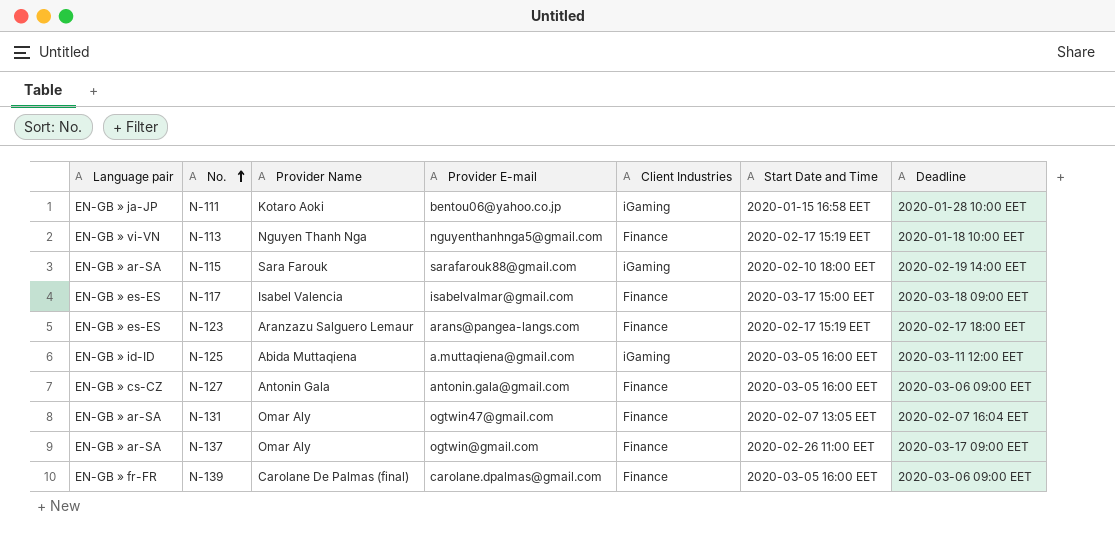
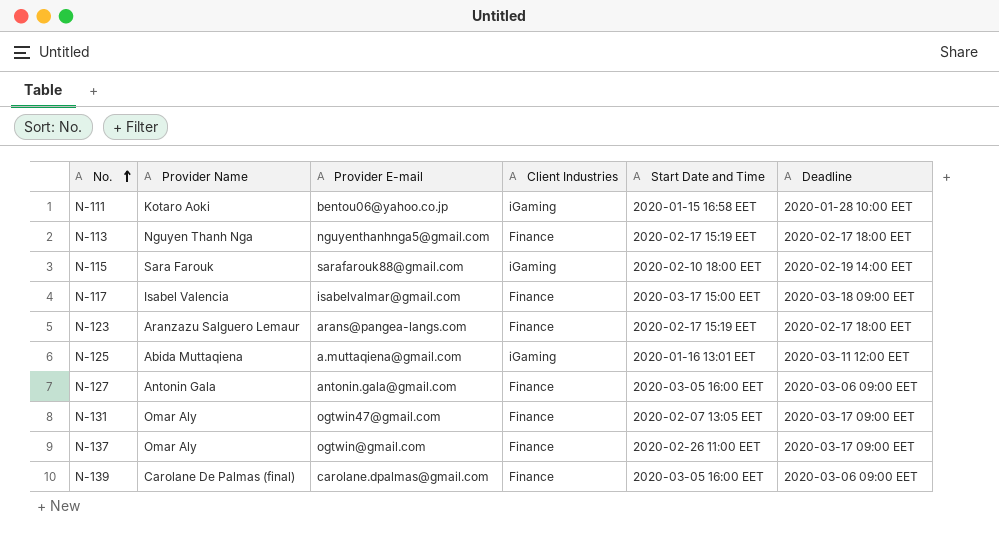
column Language pair | position: 1 -> none
N-113 | Deadline: 2020-01-18 10:00 EET -> 2020-02-17 18:00 EET
N-125 | Start Date and Time: 2020-03-05 16:00 EET -> 2020-01-16 13:01 EET
N-131 | Deadline: 2020-02-07 16:04 EET -> 2020-03-17 09:00 EET

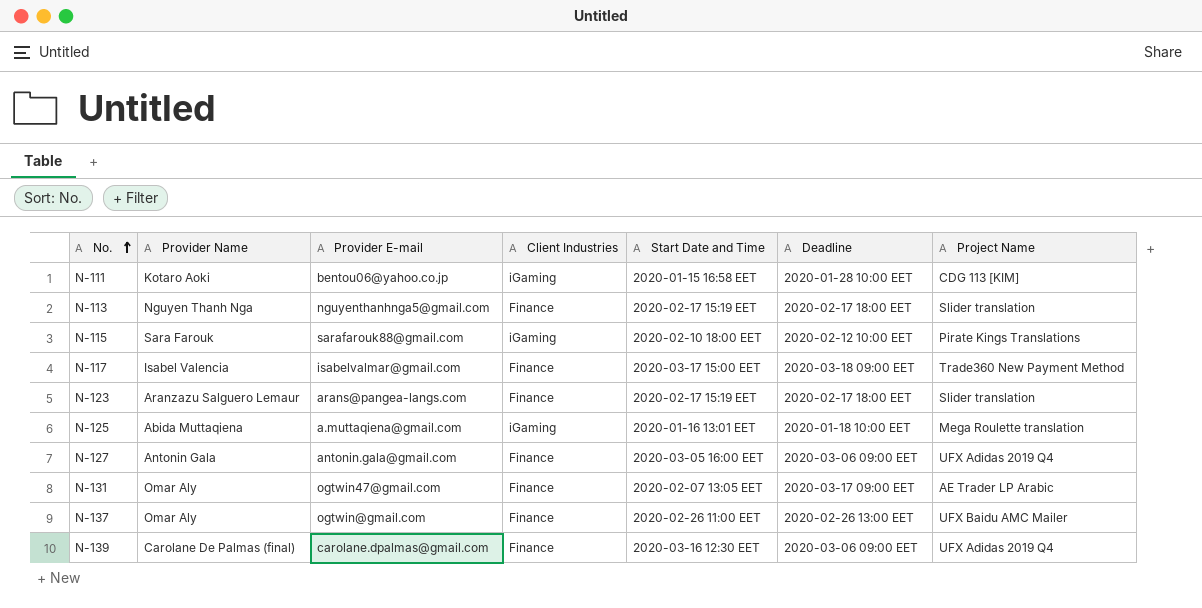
column Project Name | position: none -> 7
N-115 | Deadline: 2020-02-19 14:00 EET -> 2020-02-12 10:00 EET
N-125 | Deadline: 2020-03-11 12:00 EET -> 2020-01-18 10:00 EET
N-137 | Deadline: 2020-03-17 09:00 EET -> 2020-02-26 13:00 EET
N-139 | Start Date and Time: 2020-03-05 16:00 EET -> 2020-03-16 12:30 EET

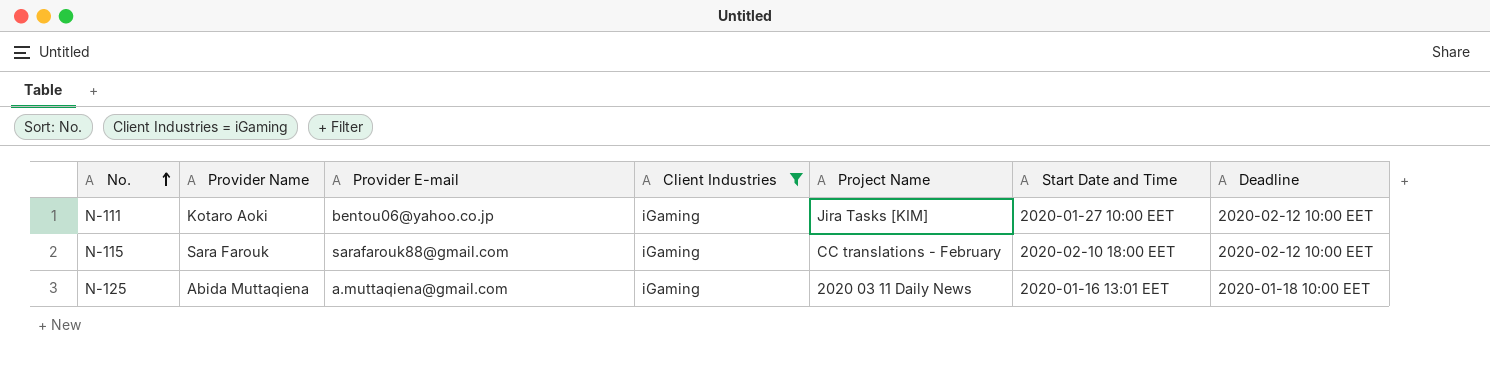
filter: none -> Client Industries = iGaming
column Project Name | position: 7 -> 5
N-111 | Project Name: CDG 113 [KIM] -> Jira Tasks [KIM]
N-111 | Start Date and Time: 2020-01-15 16:58 EET -> 2020-01-27 10:00 EET
N-111 | Deadline: 2020-01-28 10:00 EET -> 2020-02-12 10:00 EET
N-115 | Project Name: Pirate Kings Translations -> CC translations - February
N-125 | Project Name: Mega Roulette translation -> 2020 03 11 Daily News

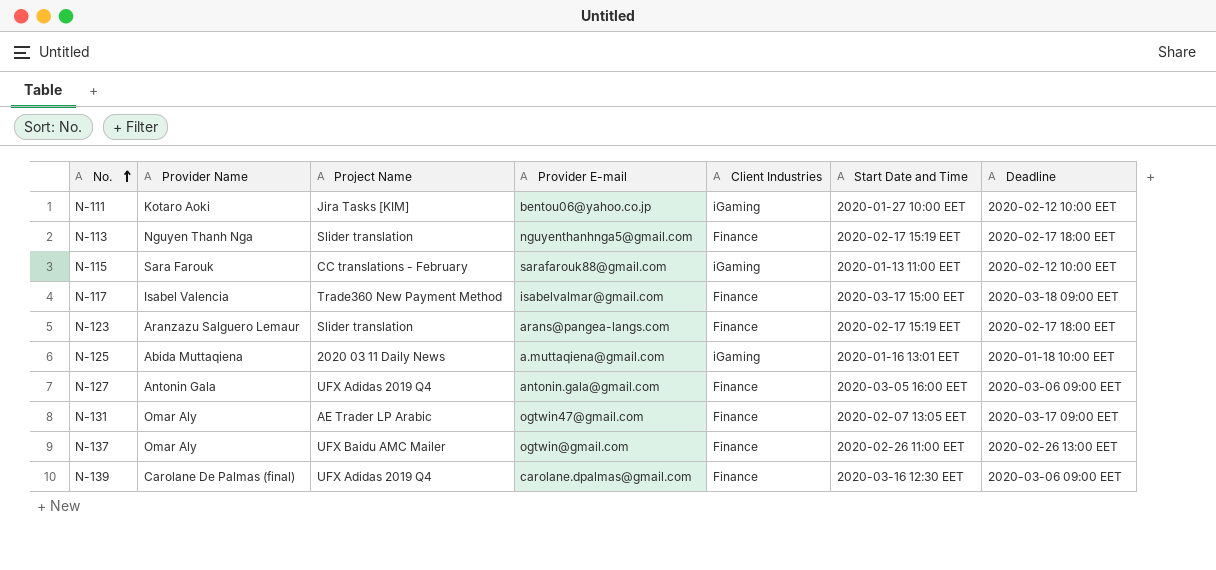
filter: Client Industries = iGaming -> none
column Project Name | position: 5 -> 3
N-115 | Start Date and Time: 2020-02-10 18:00 EET -> 2020-01-13 11:00 EET

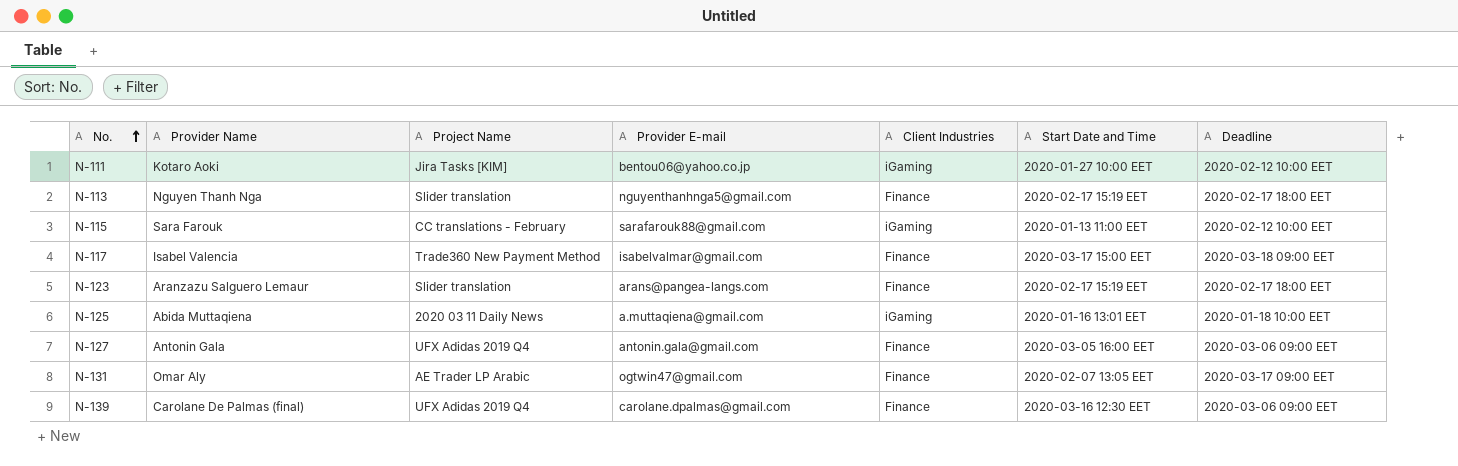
row N-137: Omar Aly | UFX Baidu AMC Mailer | ogtwin@gmail.com | Finance | 2020-02-26 11:00 EET | 2020-02-26 13:00 EET -> none

